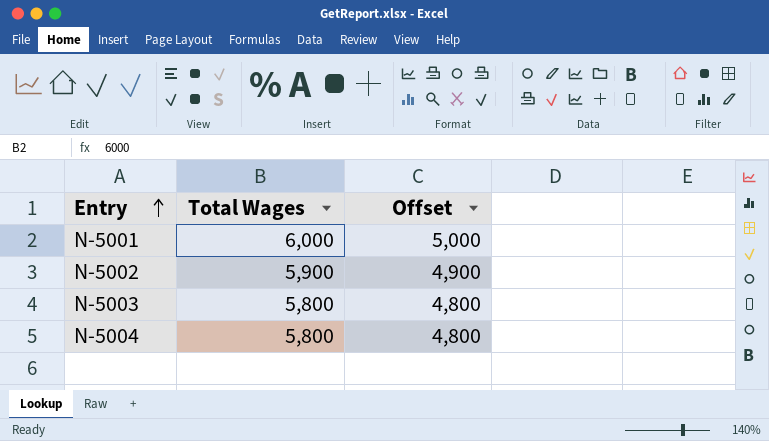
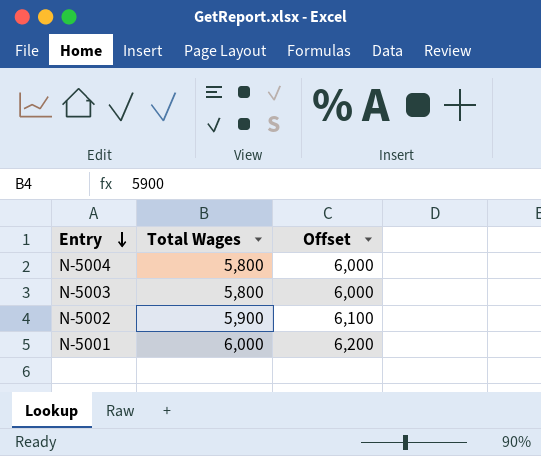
row order: Entry ascending -> Entry descending
column Offset | formula: [Total Wages] - 1000 -> [Total Wages] + 200

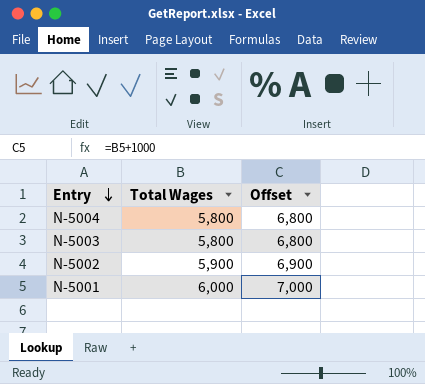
column Offset | formula: [Total Wages] + 200 -> [Total Wages] + 1000

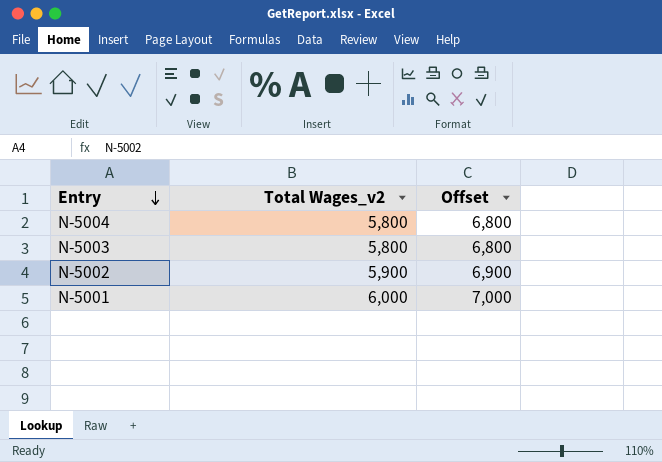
column name: Total Wages -> Total Wages_v2

